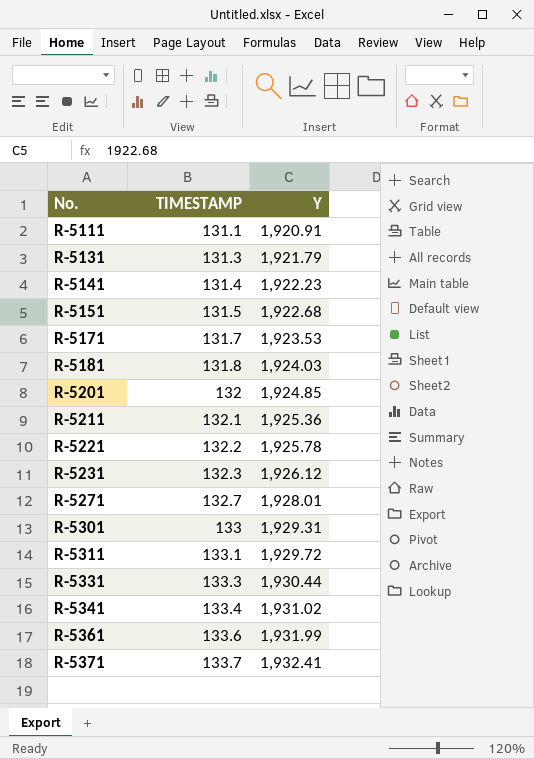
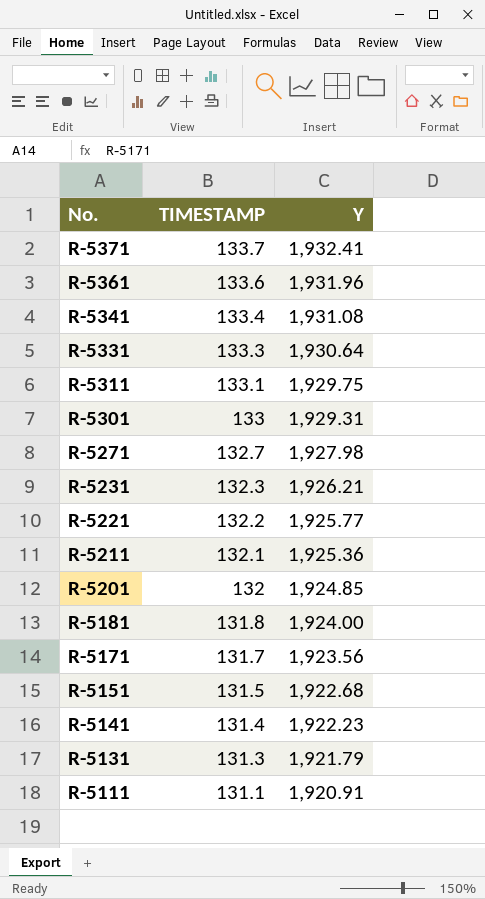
row order: No. ascending -> No. descending
R-5361 | Y: 1,931.99 -> 1,931.96
R-5341 | Y: 1,931.02 -> 1,931.08
R-5331 | Y: 1,930.44 -> 1,930.64
R-5311 | Y: 1,929.72 -> 1,929.75
R-5271 | Y: 1,928.01 -> 1,927.98
R-5231 | Y: 1,926.12 -> 1,926.21
R-5221 | Y: 1,925.78 -> 1,925.77
R-5181 | Y: 1,924.03 -> 1,924.00
R-5171 | Y: 1,923.53 -> 1,923.56

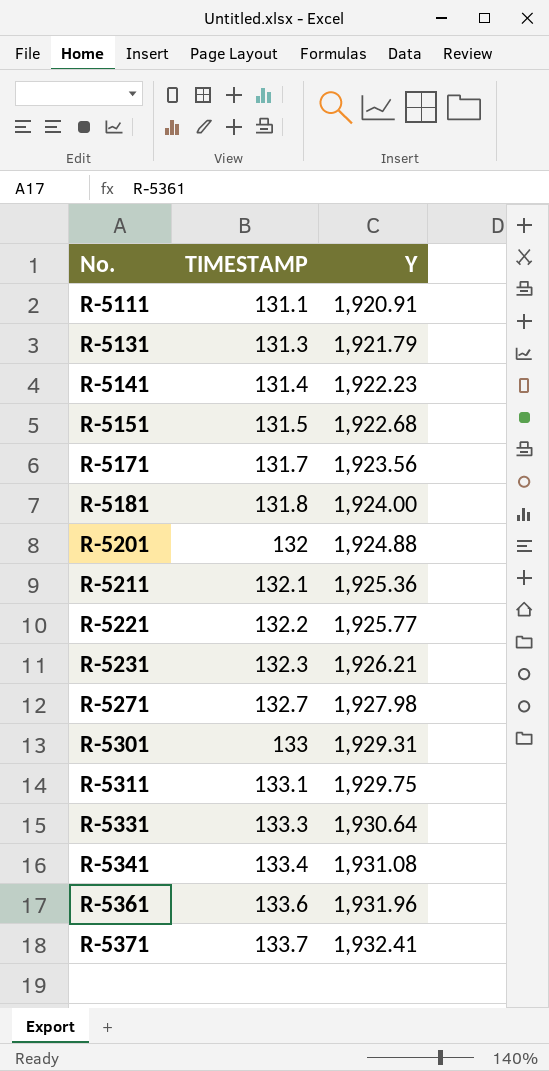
row order: No. descending -> No. ascending
R-5201 | Y: 1,924.85 -> 1,924.88

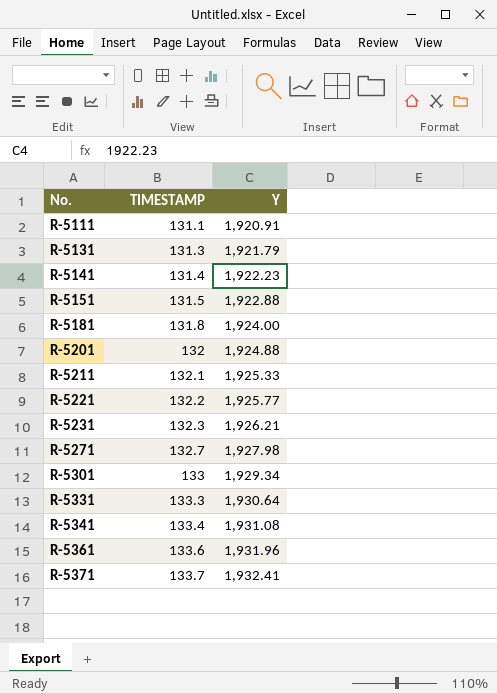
row R-5171: 131.7 | 1,923.56 -> none
row R-5311: 133.1 | 1,929.75 -> none
R-5151 | Y: 1,922.68 -> 1,922.88
R-5211 | Y: 1,925.36 -> 1,925.33
R-5301 | Y: 1,929.31 -> 1,929.34

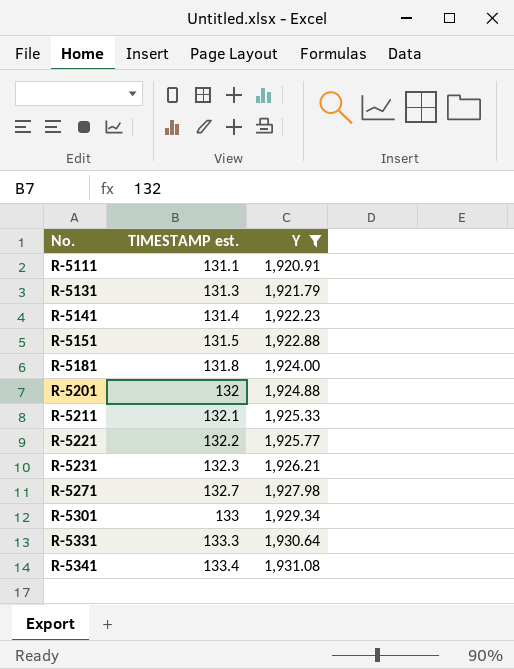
filter: none -> Y <= 1,931.08
column name: TIMESTAMP -> TIMESTAMP est.

